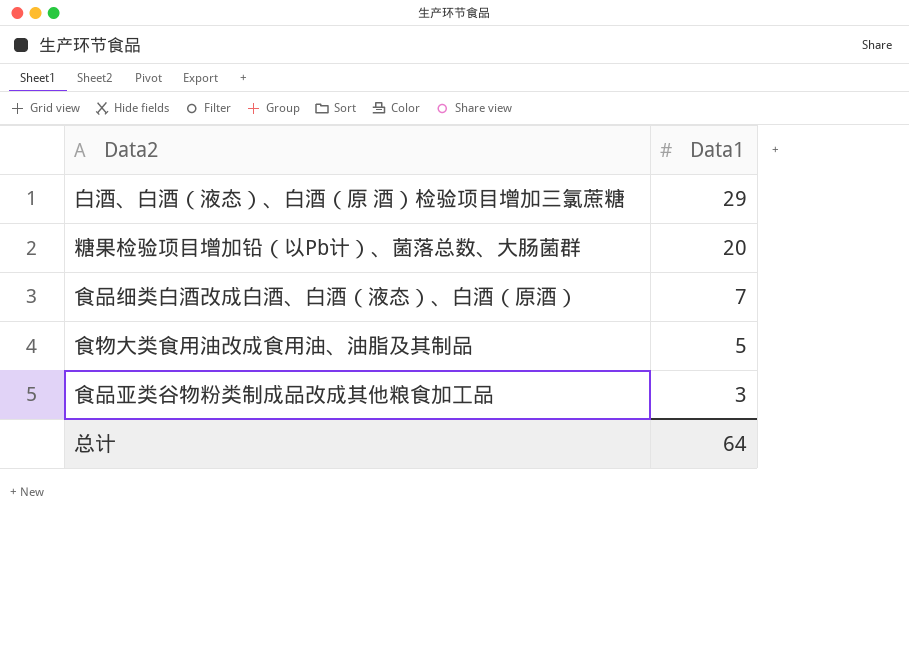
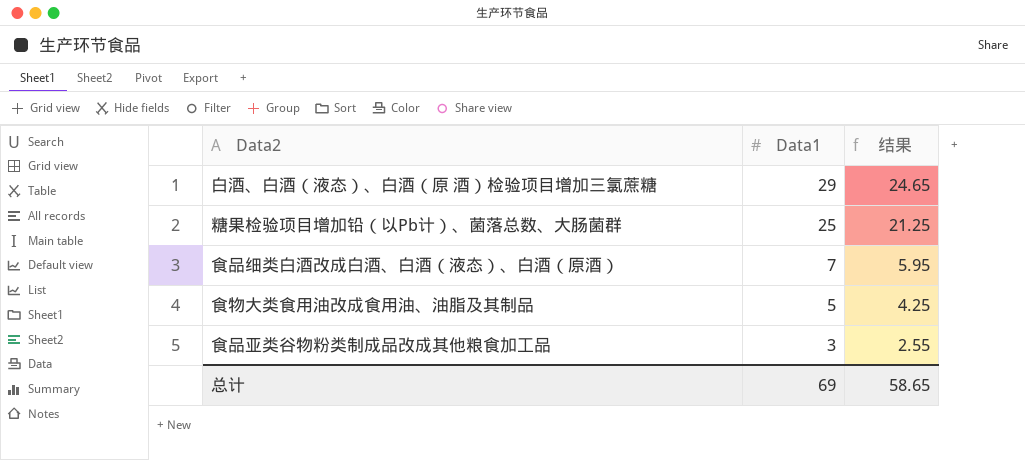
column 结果 | formula: none -> [Data1] * 0.85
糖果检验项目增加铅（以Pb计）、菌落总数、大肠菌群 | Data1: 20 -> 25
总计 | Data1: 64 -> 69

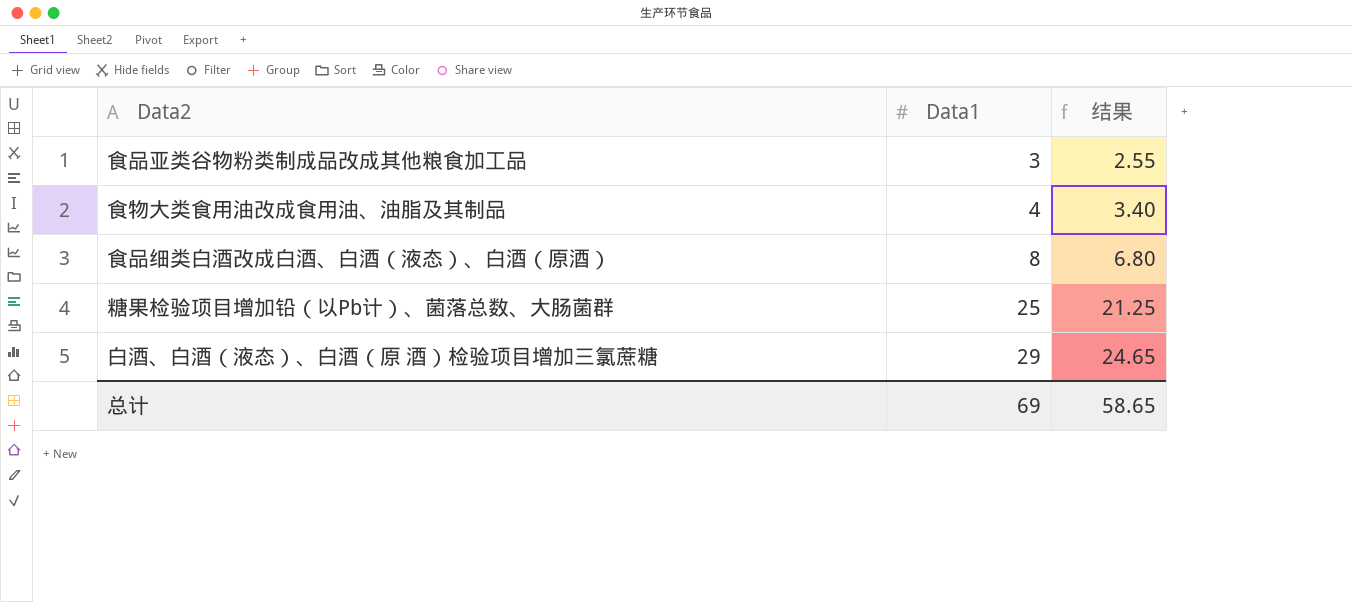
row order: Data1 descending -> Data1 ascending
食物大类食用油改成食用油、油脂及其制品 | Data1: 5 -> 4
食物大类食用油改成食用油、油脂及其制品 | 结果: 4.25 -> 3.40
食品细类白酒改成白酒、白酒（液态）、白酒（原酒） | Data1: 7 -> 8
食品细类白酒改成白酒、白酒（液态）、白酒（原酒） | 结果: 5.95 -> 6.80

